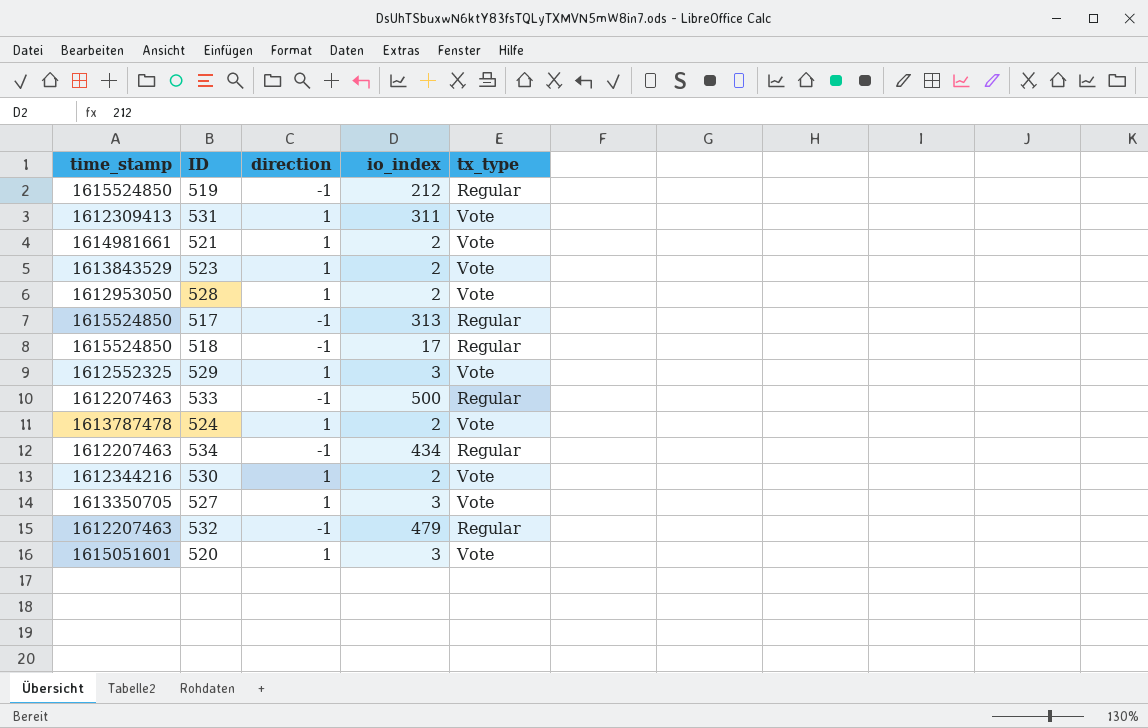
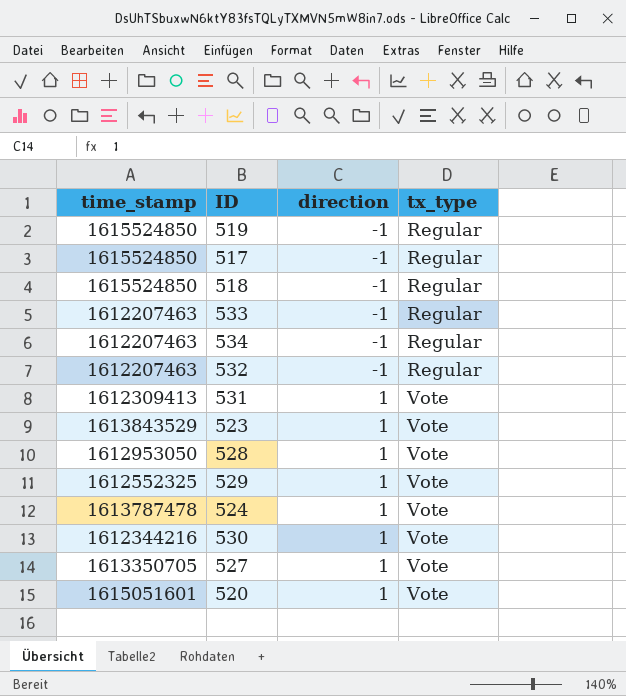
row order: none -> direction ascending
column io_index | position: 4 -> none
row 521: 1614981661 | 1 | 2 | Vote -> none

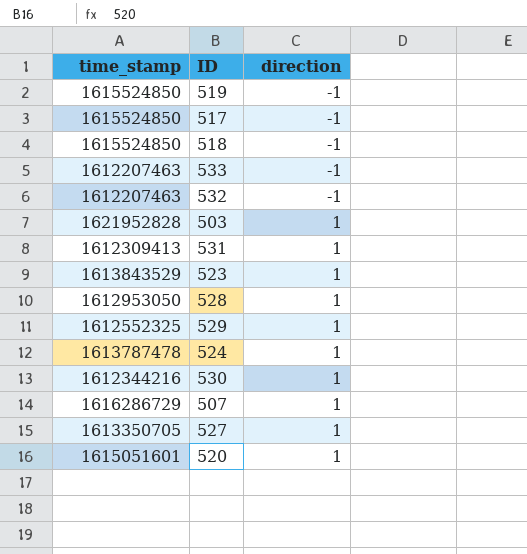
column tx_type | position: 4 -> none
row 534: 1612207463 | -1 | Regular -> none
row 503: none -> 1621952828 | 1
row 507: none -> 1616286729 | 1

